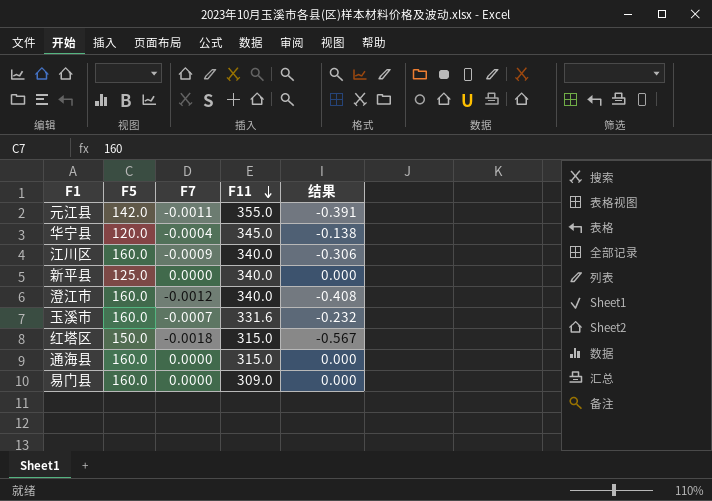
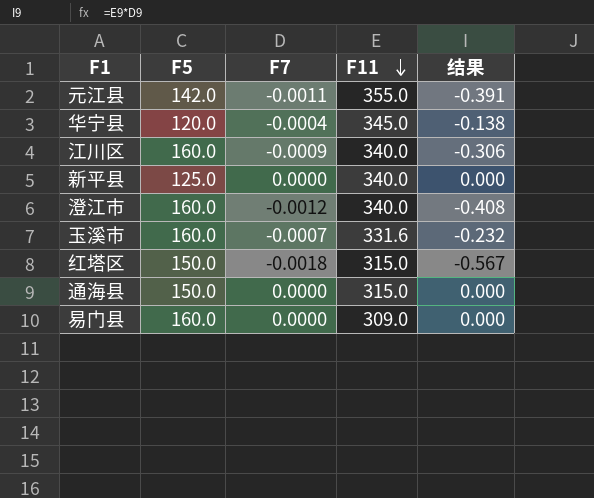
通海县 | F5: 160.0 -> 150.0

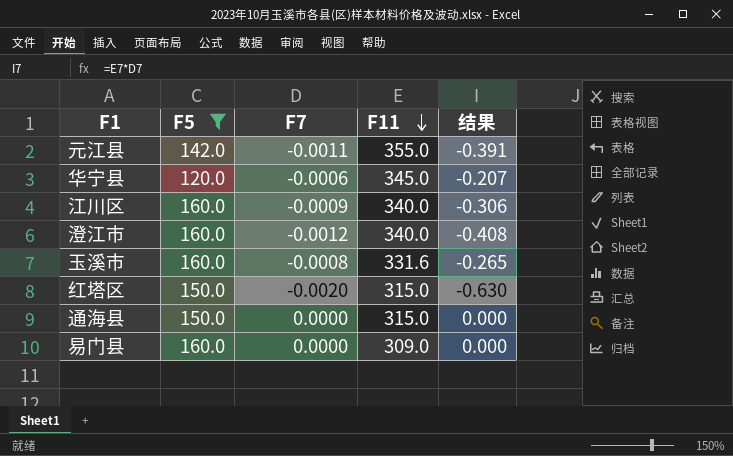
filter: none -> F5 != 125.0
华宁县 | F7: -0.0004 -> -0.0006
华宁县 | 结果: -0.138 -> -0.207
玉溪市 | F7: -0.0007 -> -0.0008
玉溪市 | 结果: -0.232 -> -0.265
红塔区 | F7: -0.0018 -> -0.0020
红塔区 | 结果: -0.567 -> -0.630

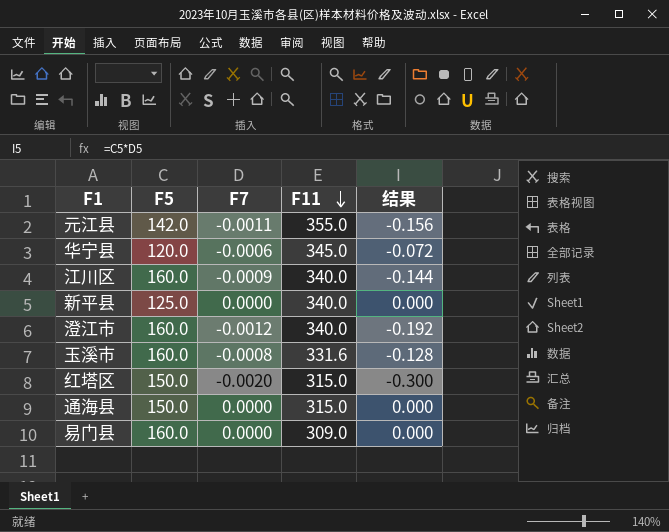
filter: F5 != 125.0 -> none
column 结果 | formula: [F7] * [F11] -> [F5] * [F7]

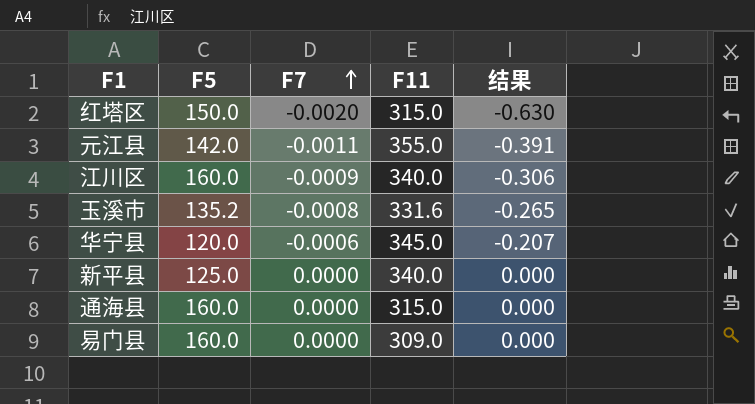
row order: F11 descending -> F7 ascending
column 结果 | formula: [F5] * [F7] -> [F7] * [F11]
row 澄江市: 160.0 | -0.0012 | 340.0 | -0.192 -> none
玉溪市 | F5: 160.0 -> 135.2
通海县 | F5: 150.0 -> 160.0

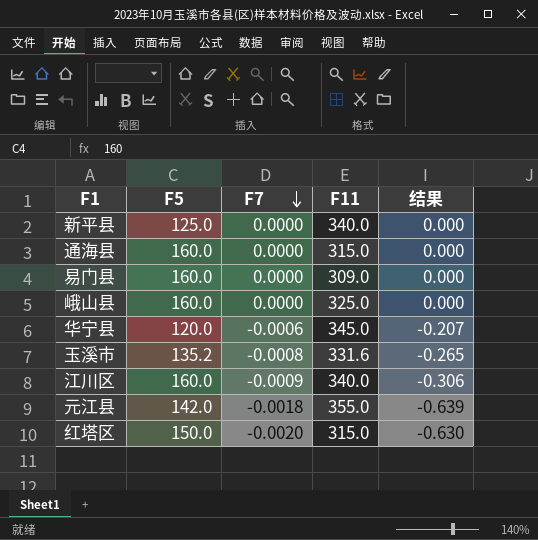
row order: F7 ascending -> F7 descending
row 峨山县: none -> 160.0 | 0.0000 | 325.0 | 0.000
元江县 | F7: -0.0011 -> -0.0018
元江县 | 结果: -0.391 -> -0.639

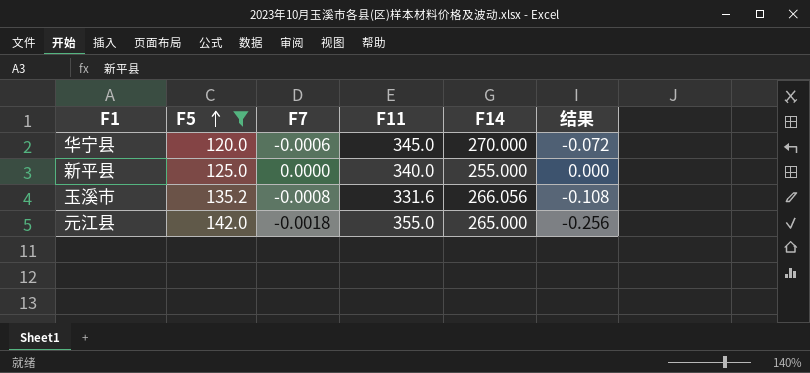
filter: none -> F5 <= 142.0
row order: F7 descending -> F5 ascending
column F14 | position: none -> 5
column 结果 | formula: [F7] * [F11] -> [F5] * [F7]

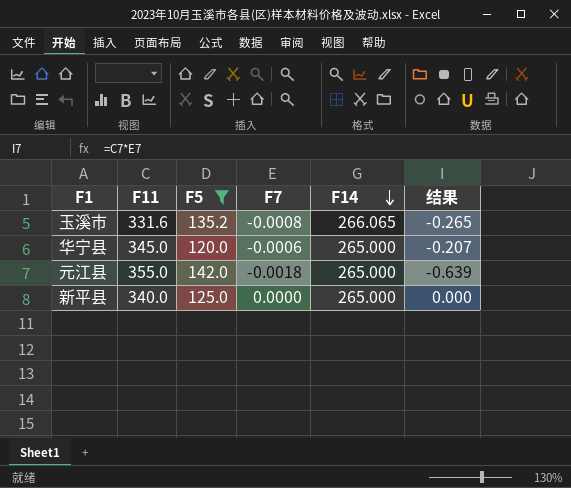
row order: F5 ascending -> F14 descending
column F11 | position: 4 -> 2
column 结果 | formula: [F5] * [F7] -> [F11] * [F7]
玉溪市 | F14: 266.056 -> 266.065
华宁县 | F14: 270.000 -> 265.000
新平县 | F14: 255.000 -> 265.000

